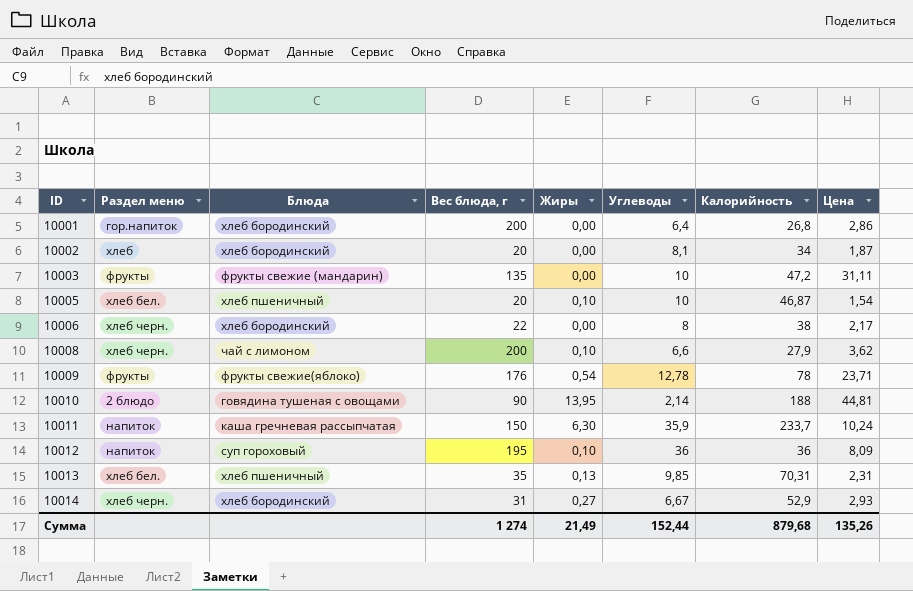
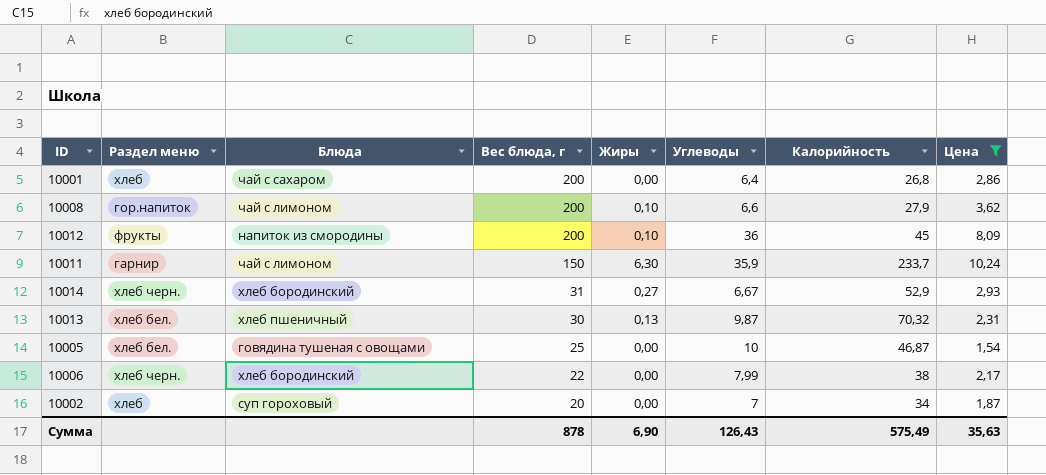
filter: none -> Цена <= 10,24
row order: ID ascending -> Вес блюда, г descending
10001 | Раздел меню: гор.напиток -> хлеб
10001 | Блюда: хлеб бородинский -> чай с сахаром
10008 | Раздел меню: хлеб черн. -> гор.напиток
10012 | Раздел меню: напиток -> фрукты
10012 | Блюда: суп гороховый -> напиток из смородины
10012 | Вес блюда, г: 195 -> 200
10012 | Калорийность: 36 -> 45
10011 | Раздел меню: напиток -> гарнир
10011 | Блюда: каша гречневая рассыпчатая -> чай с лимоном
10013 | Вес блюда, г: 35 -> 30
10013 | Углеводы: 9,85 -> 9,87
10013 | Калорийность: 70,31 -> 70,32
10005 | Блюда: хлеб пшеничный -> говядина тушеная с овощами
10005 | Вес блюда, г: 20 -> 25
10005 | Жиры: 0,10 -> 0,00
10006 | Углеводы: 8 -> 7,99
10002 | Блюда: хлеб бородинский -> суп гороховый
10002 | Углеводы: 8,1 -> 7
Сумма | Вес блюда, г: 1 274 -> 878
Сумма | Жиры: 21,49 -> 6,90
Сумма | Углеводы: 152,44 -> 126,43
Сумма | Калорийность: 879,68 -> 575,49
Сумма | Цена: 135,26 -> 35,63

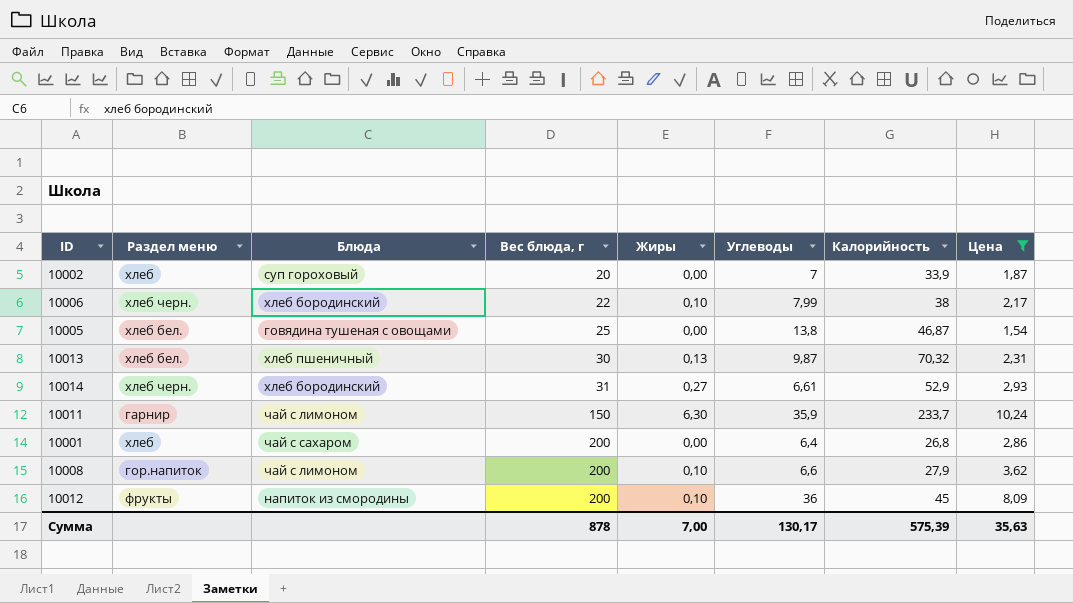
row order: Вес блюда, г descending -> Вес блюда, г ascending
10002 | Калорийность: 34 -> 33,9
10006 | Жиры: 0,00 -> 0,10
10005 | Углеводы: 10 -> 13,8
10014 | Углеводы: 6,67 -> 6,61
Сумма | Жиры: 6,90 -> 7,00
Сумма | Углеводы: 126,43 -> 130,17
Сумма | Калорийность: 575,49 -> 575,39

